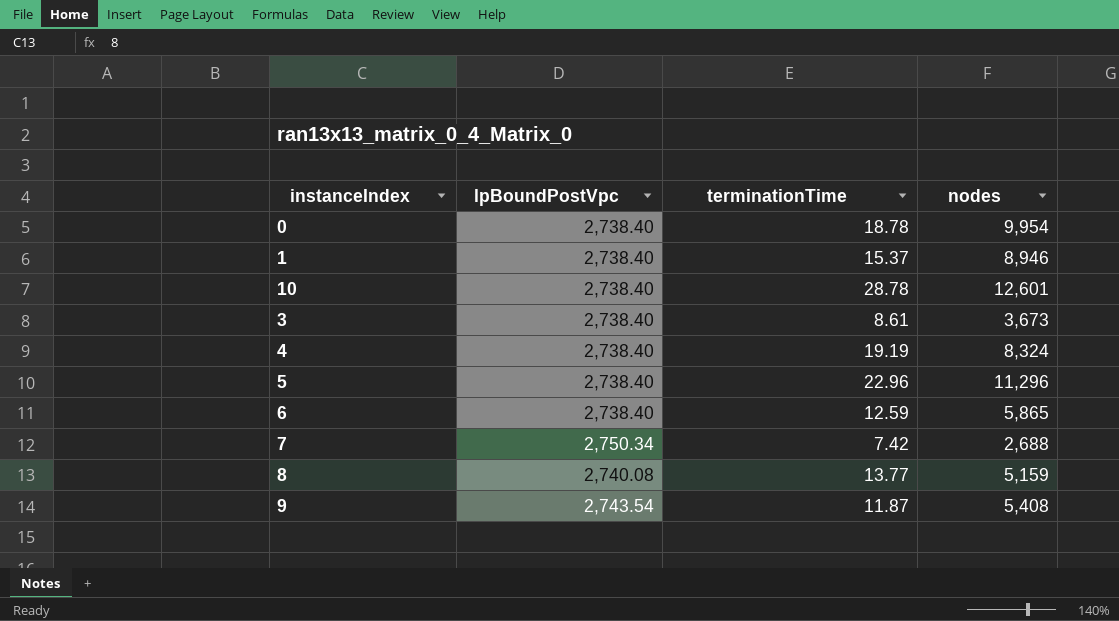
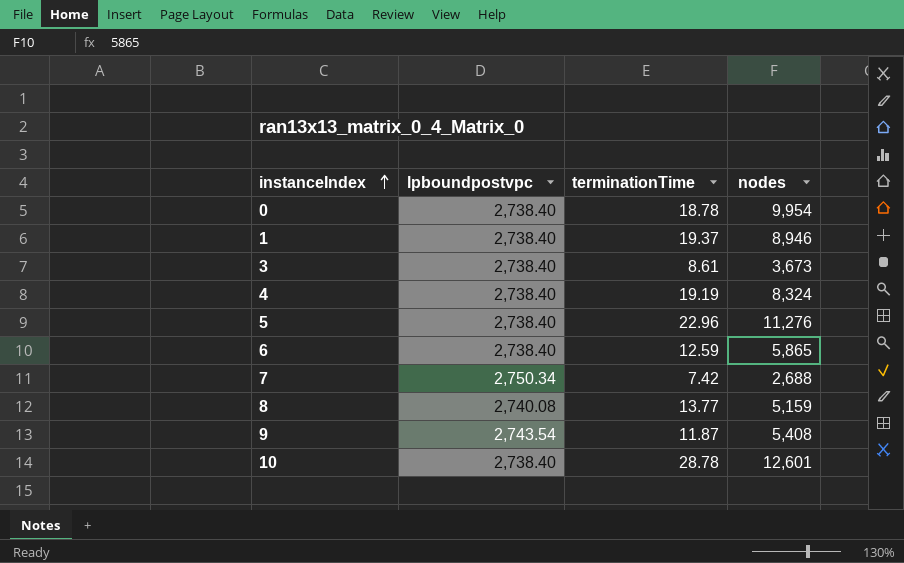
row order: none -> instanceIndex ascending
column name: lpBoundPostVpc -> lpboundpostvpc
1 | terminationTime: 15.37 -> 19.37
5 | nodes: 11,296 -> 11,276

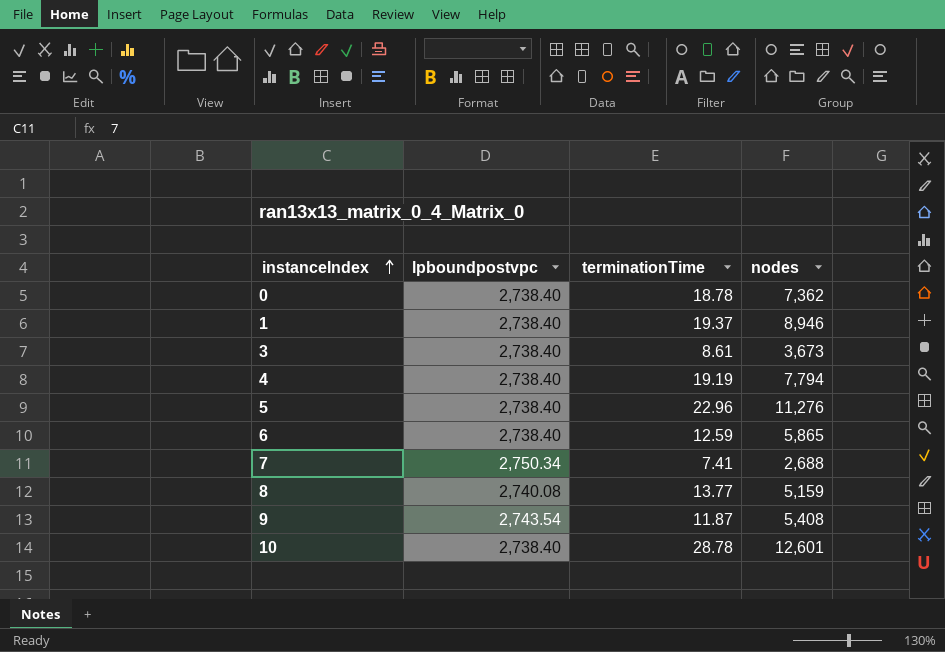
0 | nodes: 9,954 -> 7,362
4 | nodes: 8,324 -> 7,794
7 | terminationTime: 7.42 -> 7.41

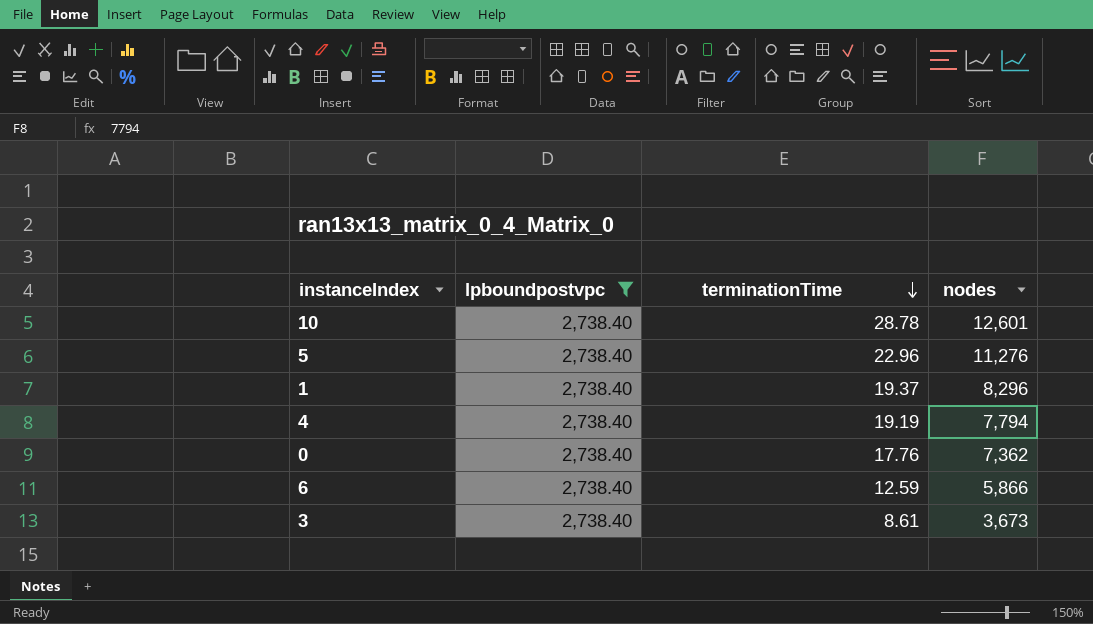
filter: none -> lpboundpostvpc = 2,738.40
row order: instanceIndex ascending -> terminationTime descending
1 | nodes: 8,946 -> 8,296
0 | terminationTime: 18.78 -> 17.76
6 | nodes: 5,865 -> 5,866

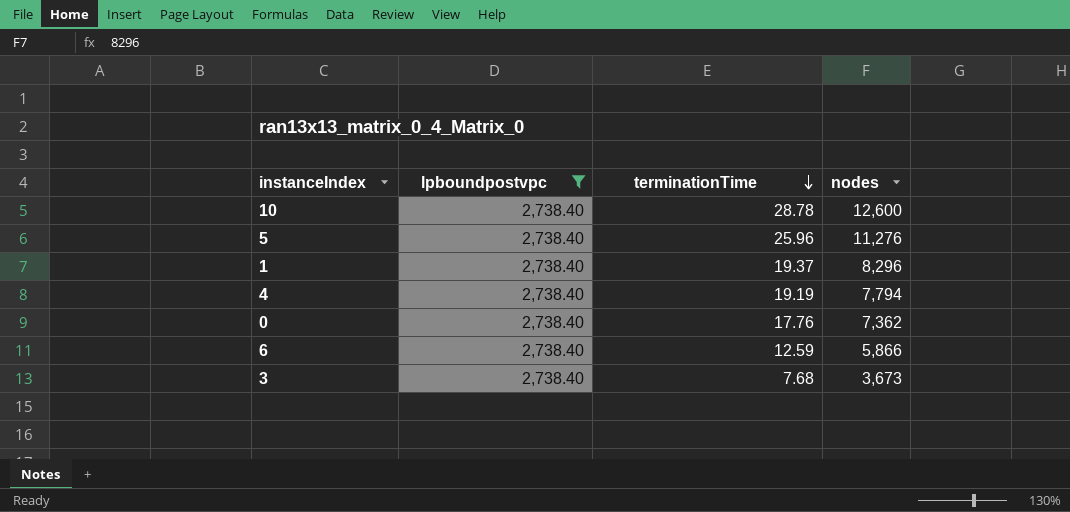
10 | nodes: 12,601 -> 12,600
5 | terminationTime: 22.96 -> 25.96
3 | terminationTime: 8.61 -> 7.68

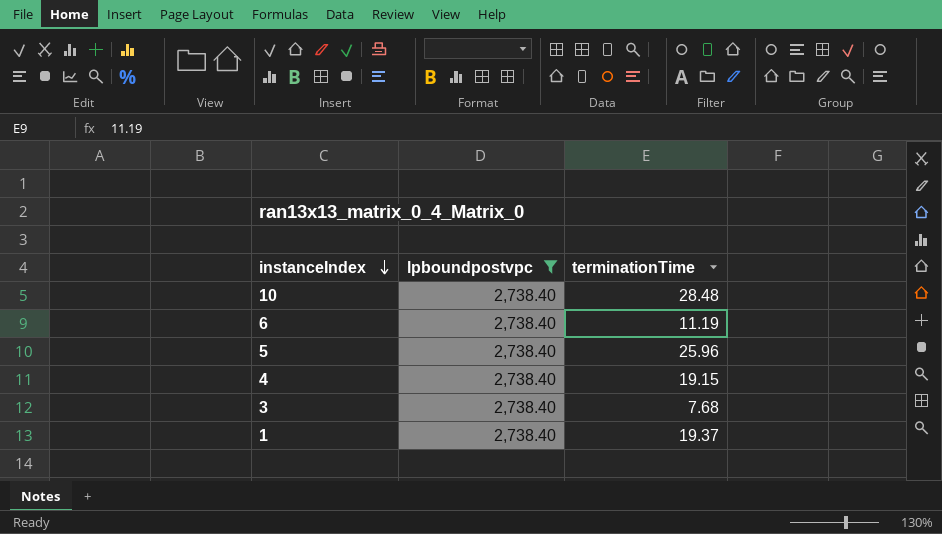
row order: terminationTime descending -> instanceIndex descending
column nodes | position: 4 -> none
row 0: 2,738.40 | 17.76 | 7,362 -> none
10 | terminationTime: 28.78 -> 28.48
6 | terminationTime: 12.59 -> 11.19
4 | terminationTime: 19.19 -> 19.15

